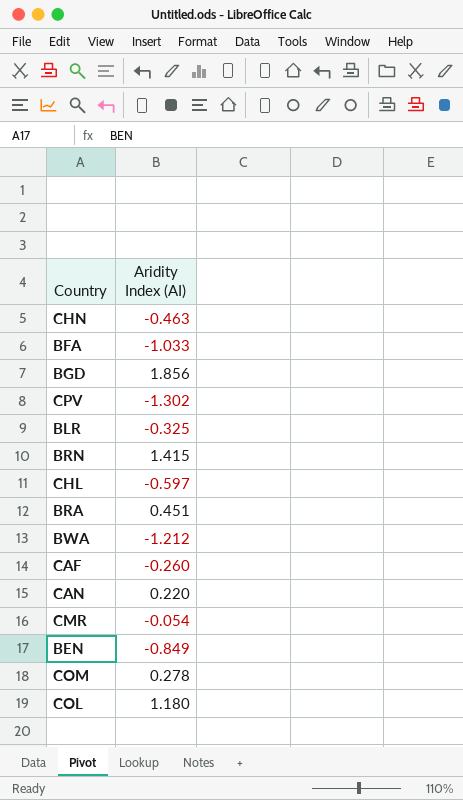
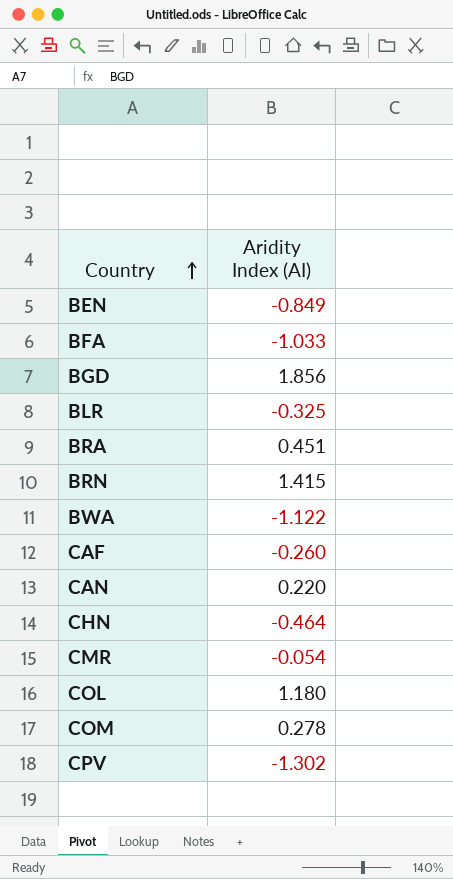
row order: none -> Country ascending
row CHL: -0.597 -> none
BWA | Aridity Index (AI): -1.212 -> -1.122
CHN | Aridity Index (AI): -0.463 -> -0.464

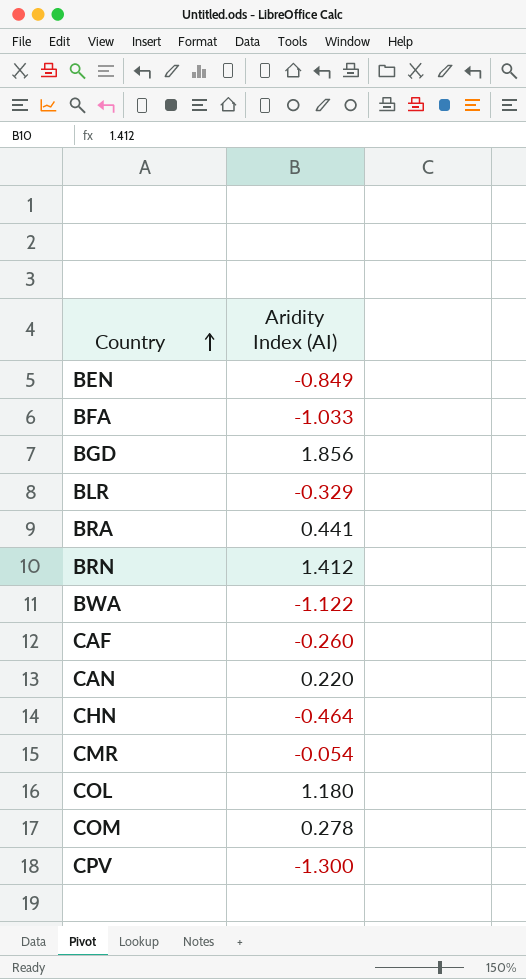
BLR | Aridity Index (AI): -0.325 -> -0.329
BRA | Aridity Index (AI): 0.451 -> 0.441
BRN | Aridity Index (AI): 1.415 -> 1.412
CPV | Aridity Index (AI): -1.302 -> -1.300

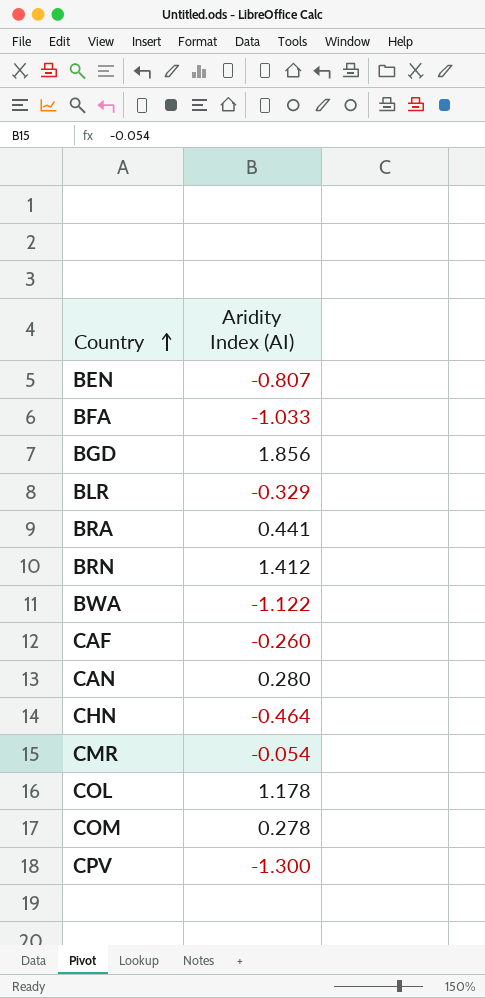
BEN | Aridity Index (AI): -0.849 -> -0.807
CAN | Aridity Index (AI): 0.220 -> 0.280
COL | Aridity Index (AI): 1.180 -> 1.178

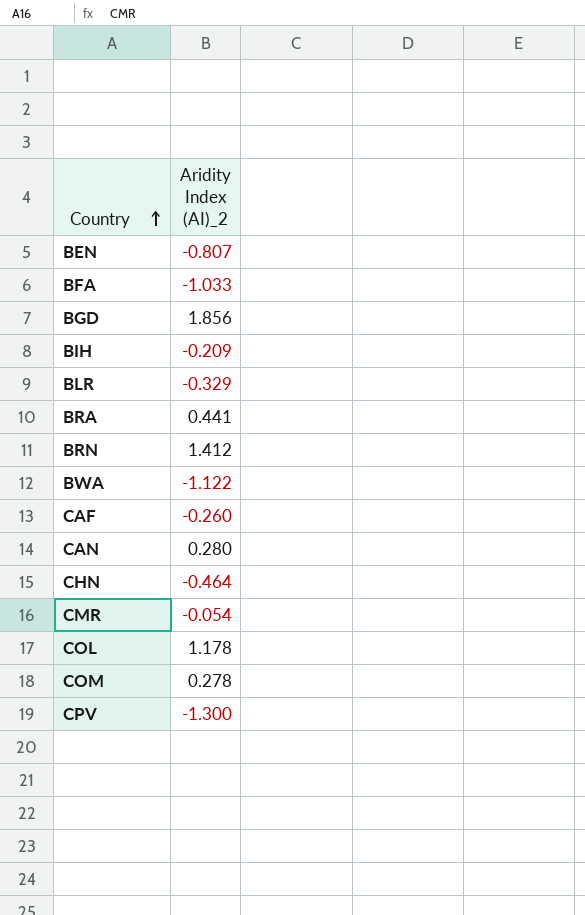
column name: Aridity Index (AI) -> Aridity Index (AI)_2
row BIH: none -> -0.209

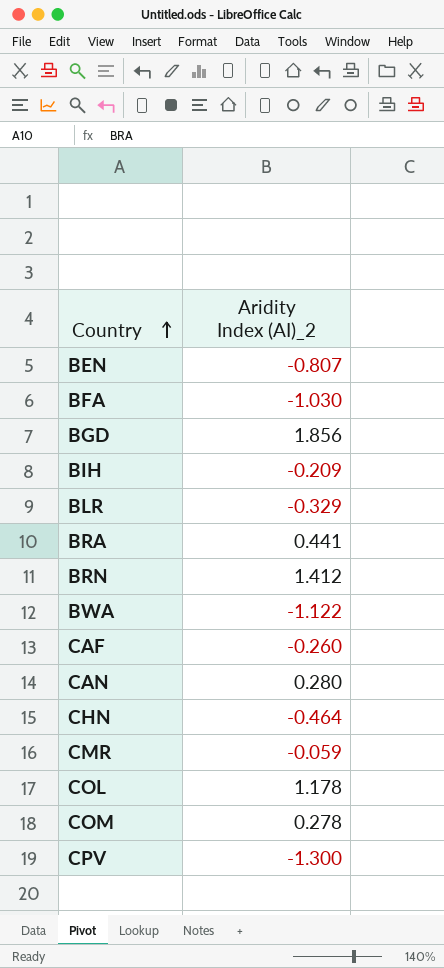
BFA | Aridity Index (AI)_2: -1.033 -> -1.030
CMR | Aridity Index (AI)_2: -0.054 -> -0.059

